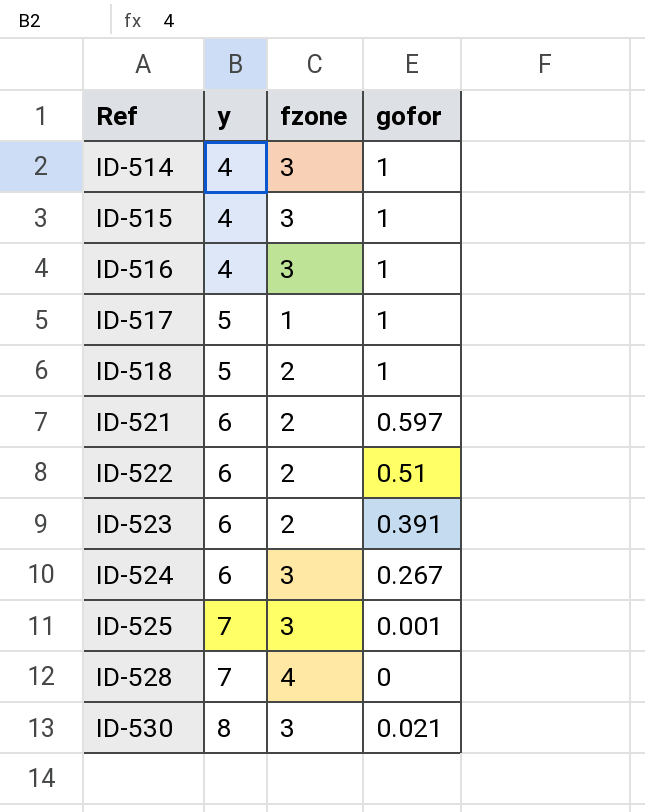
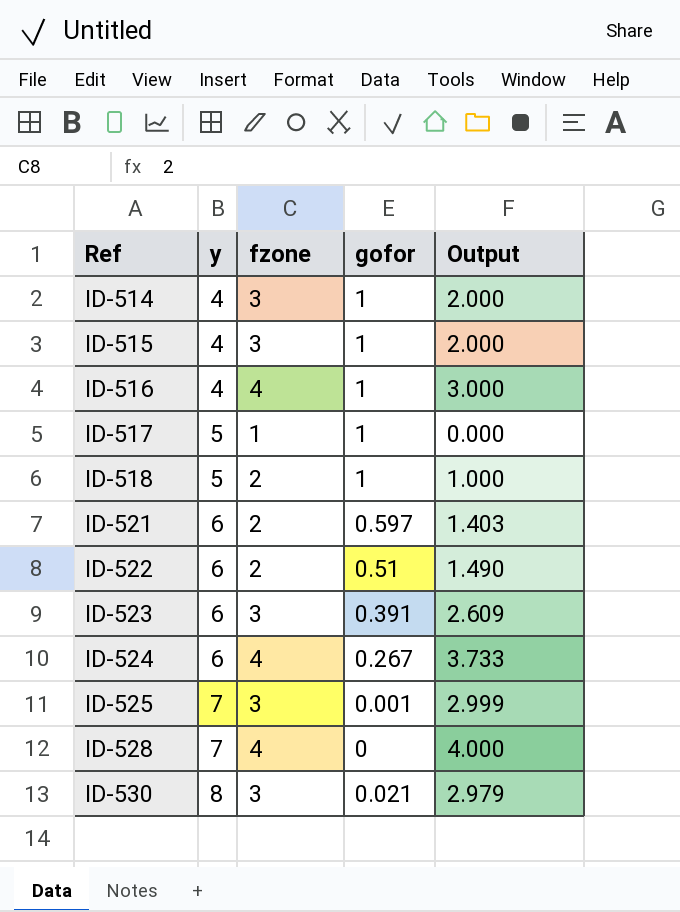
column Output | formula: none -> [fzone] - [gofor]
ID-516 | fzone: 3 -> 4
ID-523 | fzone: 2 -> 3
ID-524 | fzone: 3 -> 4

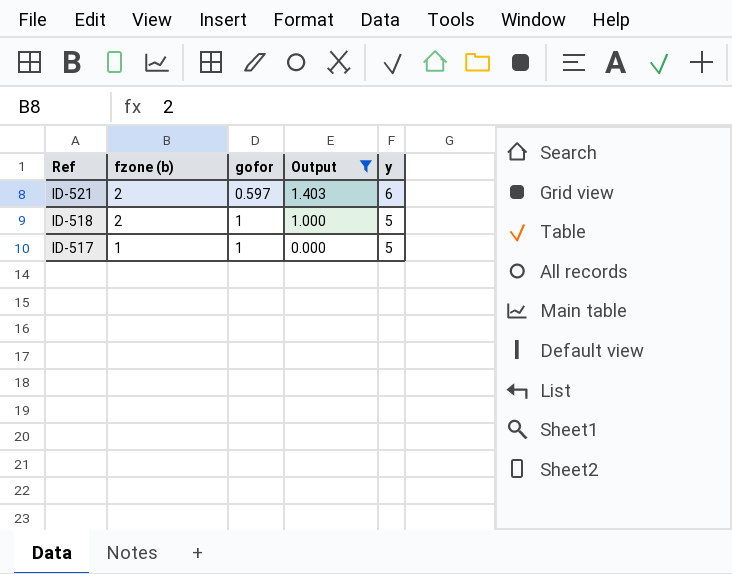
filter: none -> Output <= 1.403
row order: Ref ascending -> Ref descending
column name: fzone -> fzone (b)
column y | position: 2 -> 5

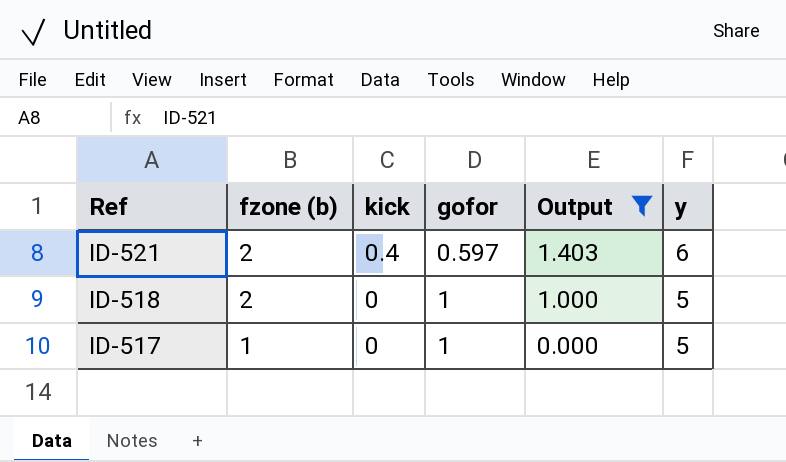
column kick | position: none -> 3

